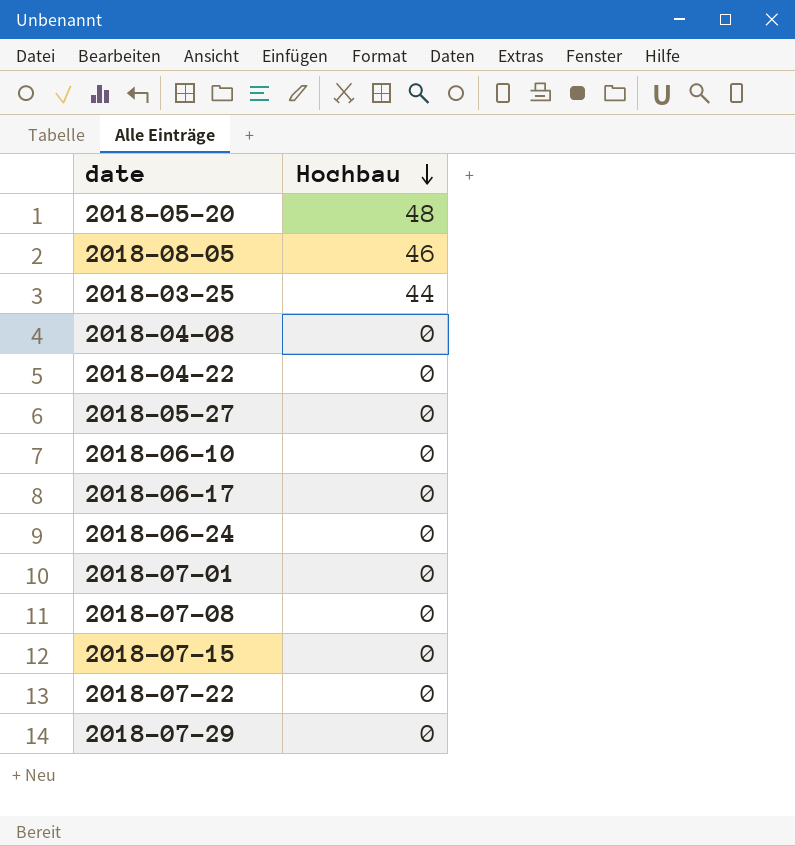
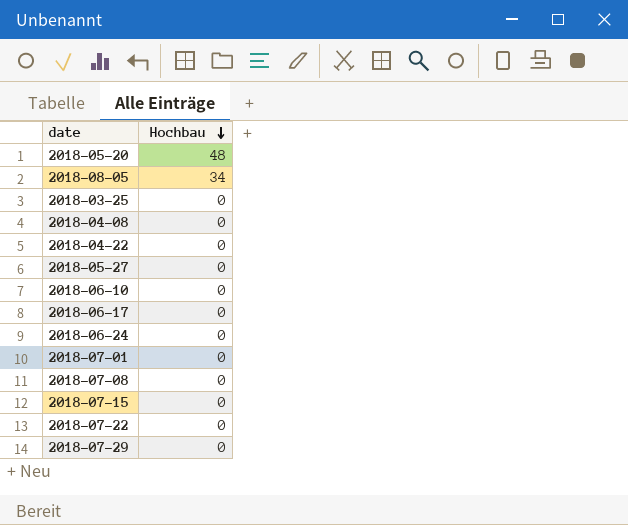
2018-08-05 | Hochbau: 46 -> 34
2018-03-25 | Hochbau: 44 -> 0

